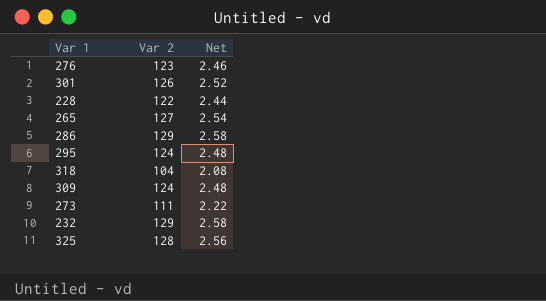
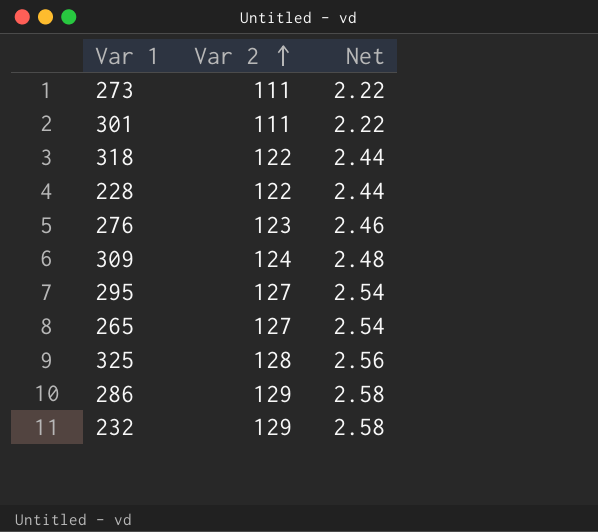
row order: none -> Var 2 ascending
301 | Var 2: 126 -> 111
301 | Net: 2.52 -> 2.22
318 | Var 2: 104 -> 122
318 | Net: 2.08 -> 2.44
295 | Var 2: 124 -> 127
295 | Net: 2.48 -> 2.54

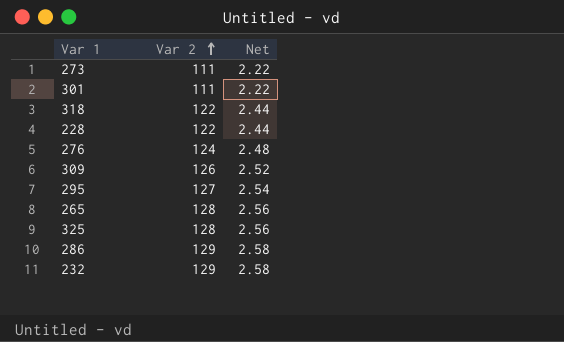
276 | Var 2: 123 -> 124
276 | Net: 2.46 -> 2.48
309 | Var 2: 124 -> 126
309 | Net: 2.48 -> 2.52
265 | Var 2: 127 -> 128
265 | Net: 2.54 -> 2.56

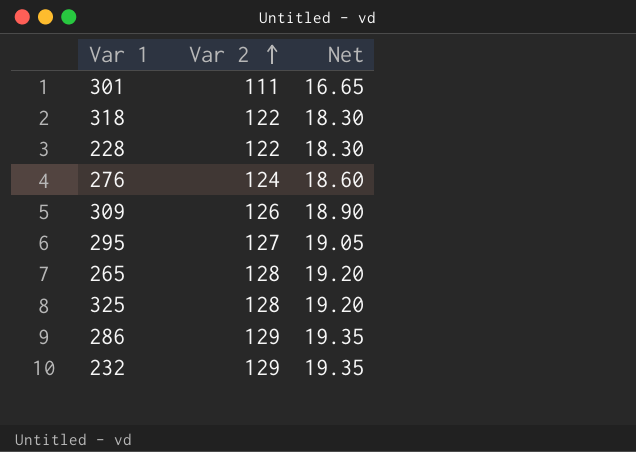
column Net | formula: [Var 2] * 0.02 -> [Var 2] * 0.15
row 273: 111 | 2.22 -> none

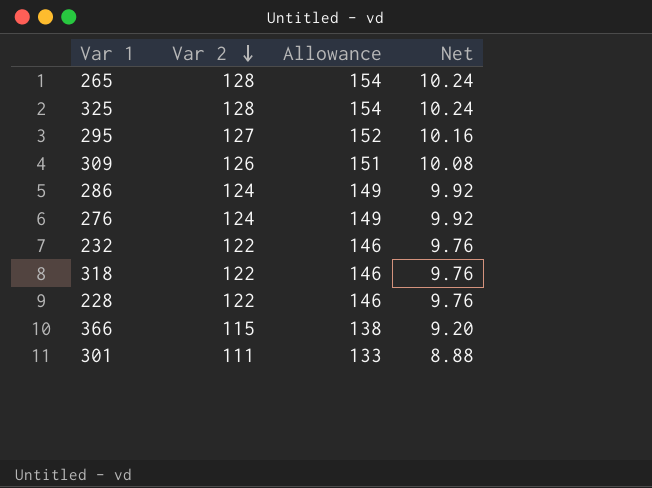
row order: Var 2 ascending -> Var 2 descending
column Allowance | formula: none -> [Var 2] * 1.2
column Net | formula: [Var 2] * 0.15 -> [Var 2] * 0.08
286 | Var 2: 129 -> 124
232 | Var 2: 129 -> 122
row 366: none -> 115 | 138 | 9.20

